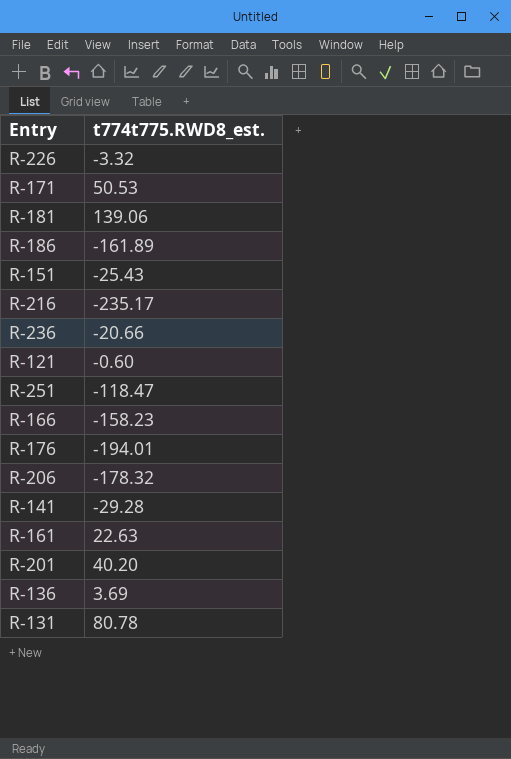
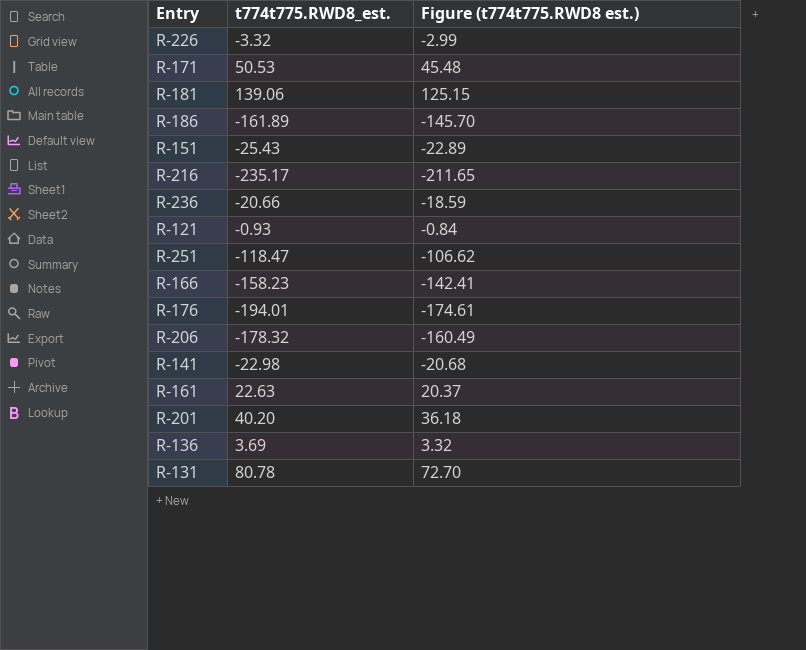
column Figure (t774t775.RWD8 est.) | formula: none -> [t774t775.RWD8_est.] * 0.9
R-121 | t774t775.RWD8_est.: -0.60 -> -0.93
R-141 | t774t775.RWD8_est.: -29.28 -> -22.98

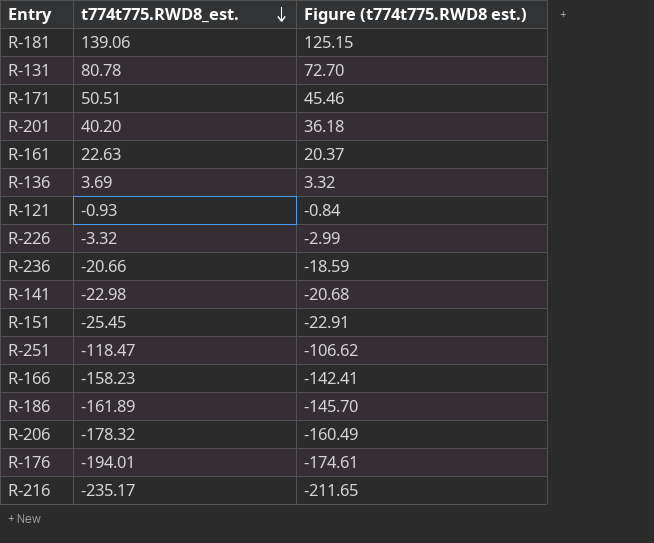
row order: none -> t774t775.RWD8_est. descending
R-171 | t774t775.RWD8_est.: 50.53 -> 50.51
R-171 | Figure (t774t775.RWD8 est.): 45.48 -> 45.46
R-151 | t774t775.RWD8_est.: -25.43 -> -25.45
R-151 | Figure (t774t775.RWD8 est.): -22.89 -> -22.91

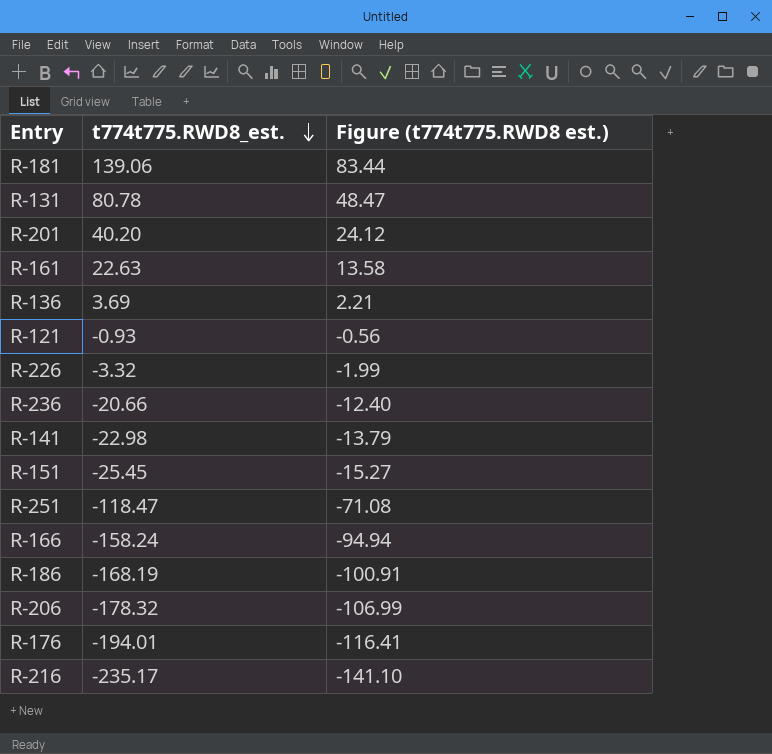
column Figure (t774t775.RWD8 est.) | formula: [t774t775.RWD8_est.] * 0.9 -> [t774t775.RWD8_est.] * 0.6
row R-171: 50.51 | 45.46 -> none
R-166 | t774t775.RWD8_est.: -158.23 -> -158.24
R-186 | t774t775.RWD8_est.: -161.89 -> -168.19

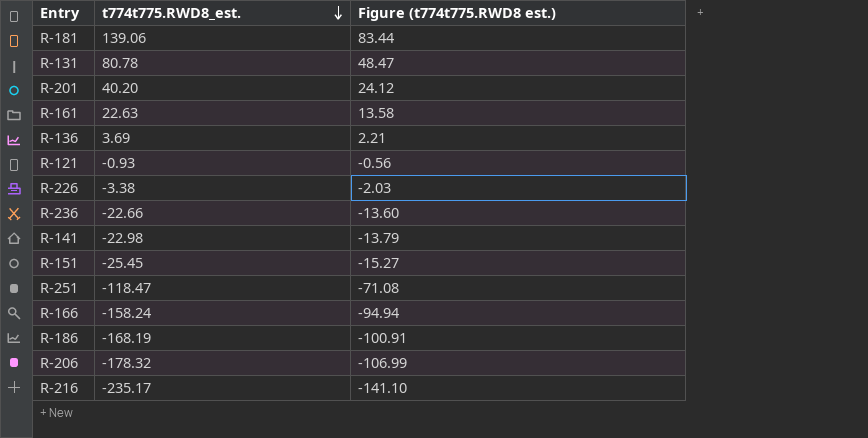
row R-176: -194.01 | -116.41 -> none
R-226 | t774t775.RWD8_est.: -3.32 -> -3.38
R-226 | Figure (t774t775.RWD8 est.): -1.99 -> -2.03
R-236 | t774t775.RWD8_est.: -20.66 -> -22.66
R-236 | Figure (t774t775.RWD8 est.): -12.40 -> -13.60

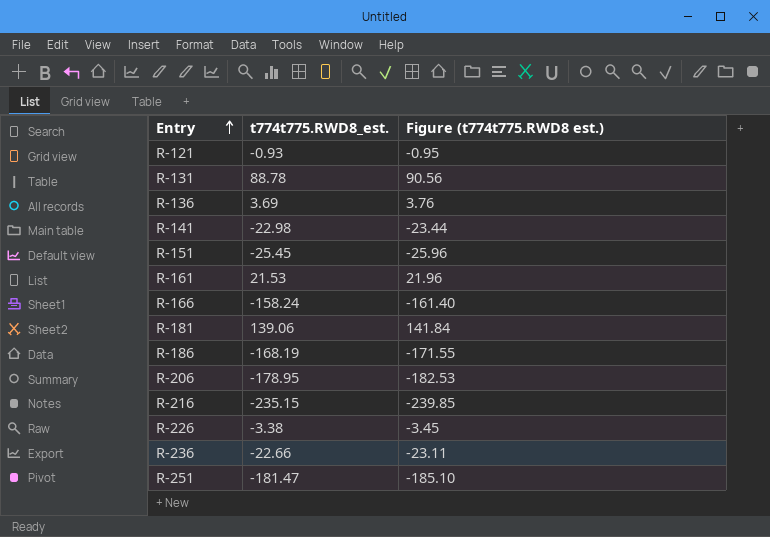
row order: t774t775.RWD8_est. descending -> Entry ascending
column Figure (t774t775.RWD8 est.) | formula: [t774t775.RWD8_est.] * 0.6 -> [t774t775.RWD8_est.] * 1.02
row R-201: 40.20 | 24.12 -> none
R-131 | t774t775.RWD8_est.: 80.78 -> 88.78
R-161 | t774t775.RWD8_est.: 22.63 -> 21.53
R-206 | t774t775.RWD8_est.: -178.32 -> -178.95
R-216 | t774t775.RWD8_est.: -235.17 -> -235.15
R-251 | t774t775.RWD8_est.: -118.47 -> -181.47

